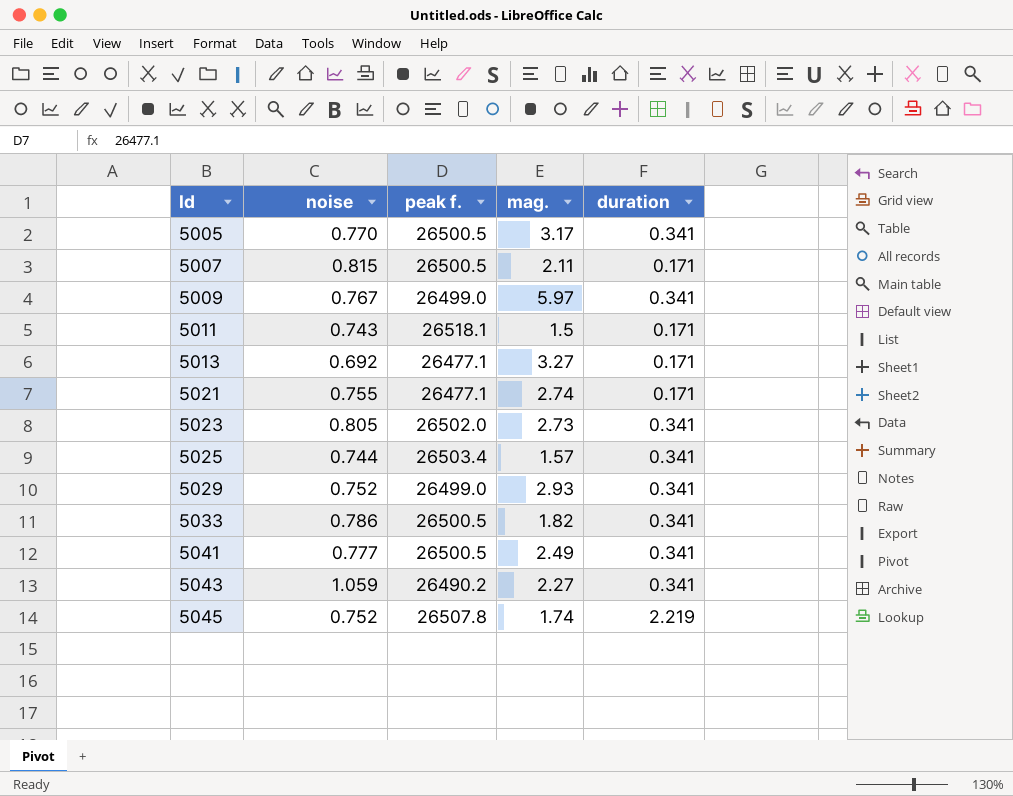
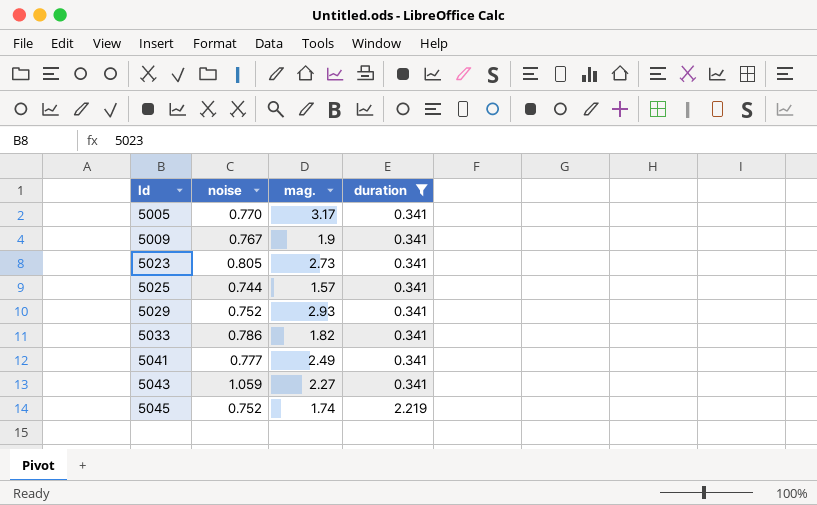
filter: none -> duration != 0.171
column peak f. | position: 3 -> none
5009 | mag.: 5.97 -> 1.9

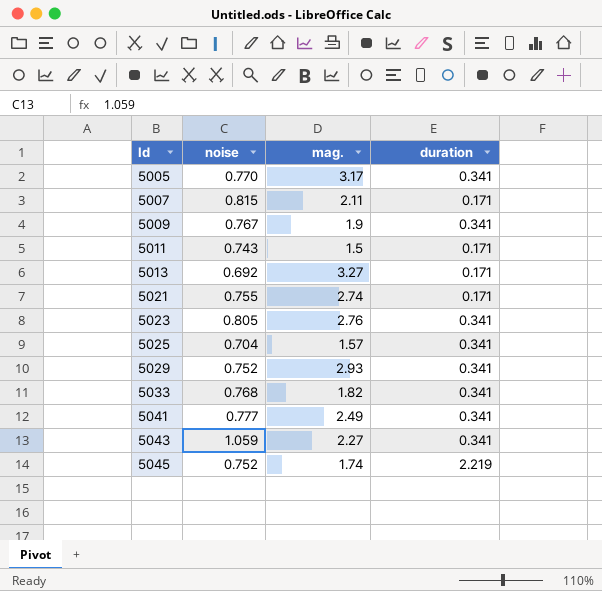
filter: duration != 0.171 -> none
5023 | mag.: 2.73 -> 2.76
5025 | noise: 0.744 -> 0.704
5033 | noise: 0.786 -> 0.768

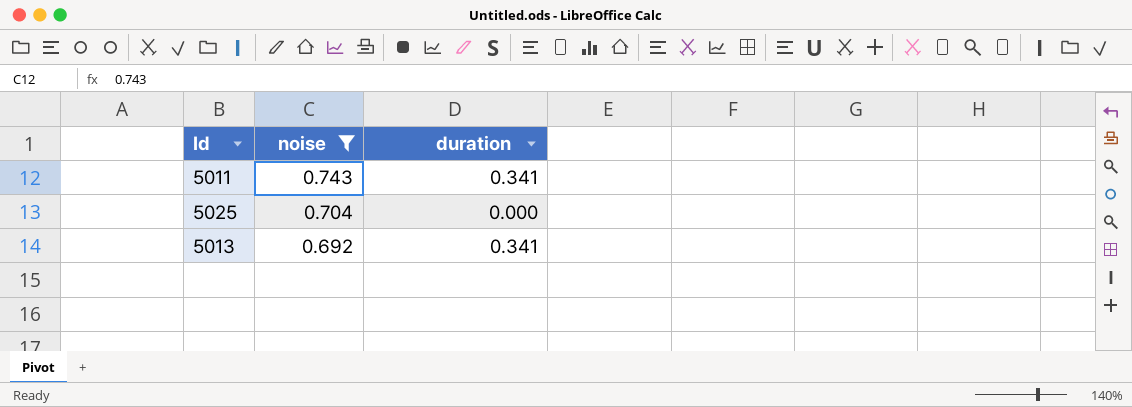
filter: none -> noise <= 0.743
row order: Id ascending -> noise descending
column mag. | position: 3 -> none
5011 | duration: 0.171 -> 0.341
5025 | duration: 0.341 -> 0.000
5013 | duration: 0.171 -> 0.341

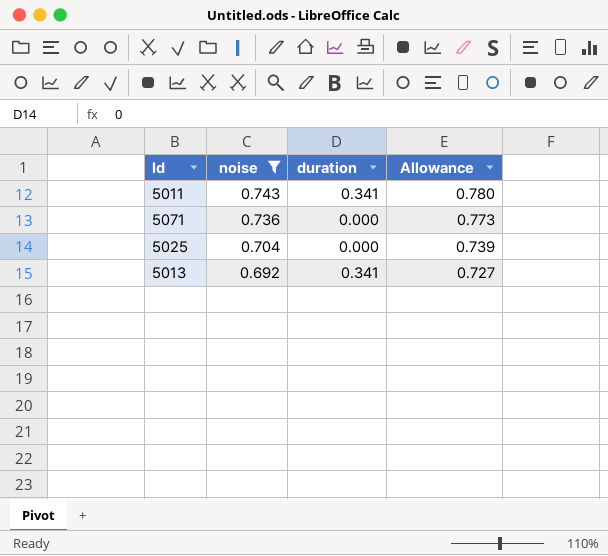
column Allowance | formula: none -> [noise] * 1.05
row 5071: none -> 0.736 | 0.000 | 0.773

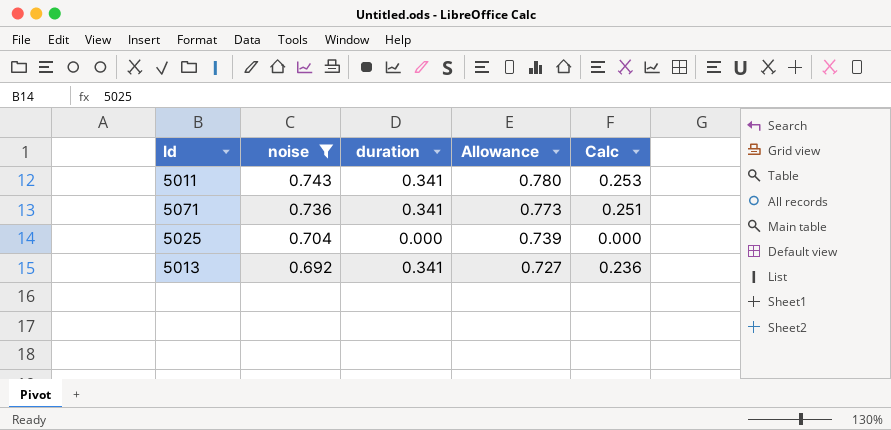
column Calc | formula: none -> [noise] * [duration]
5071 | duration: 0.000 -> 0.341

